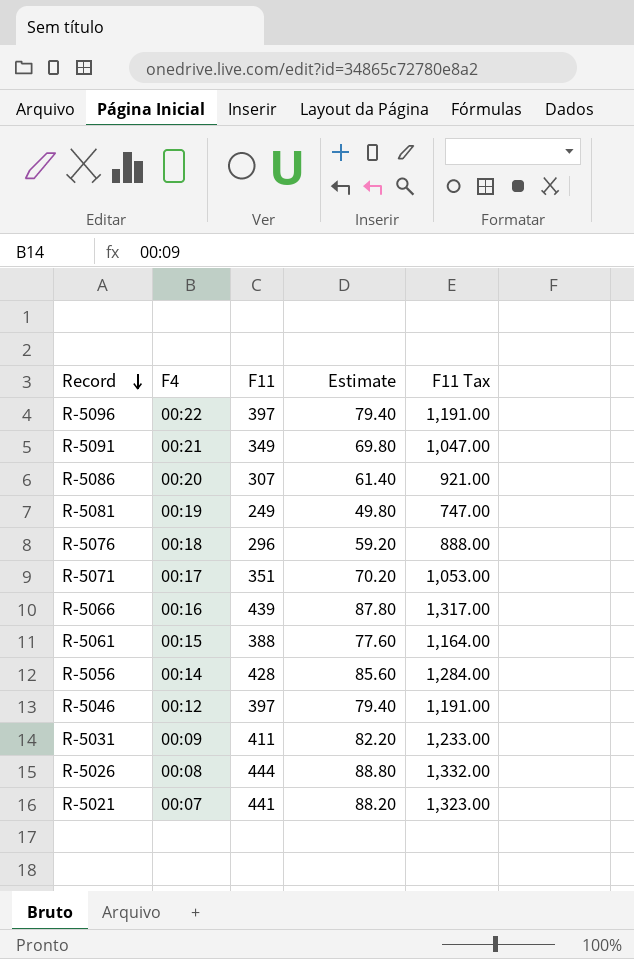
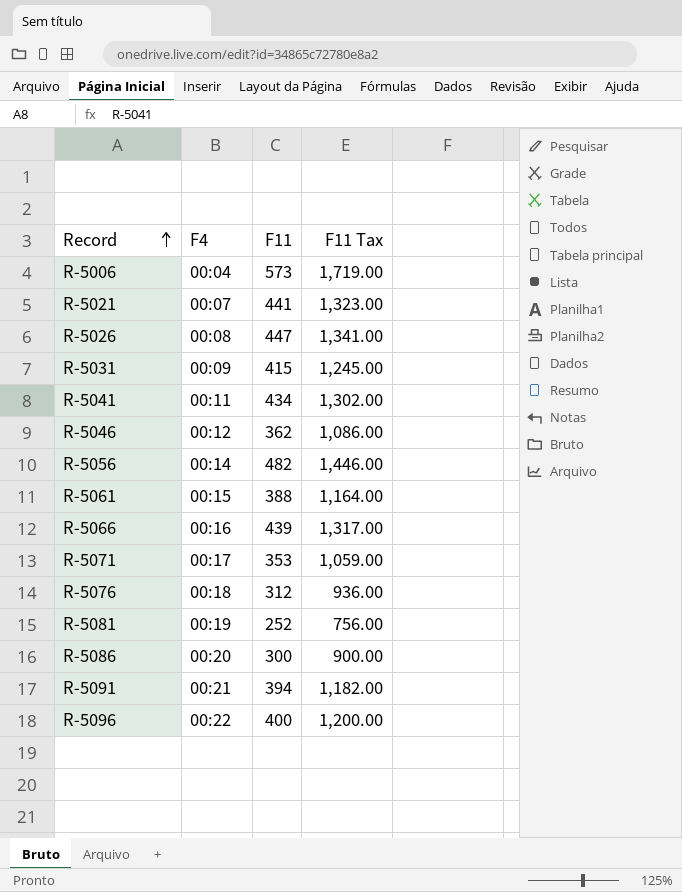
row order: Record descending -> Record ascending
column Estimate | formula: [F11] * 0.2 -> none
row R-5006: none -> 00:04 | 573 | 1,719.00
R-5026 | F11: 444 -> 447
R-5026 | F11 Tax: 1,332.00 -> 1,341.00
R-5031 | F11: 411 -> 415
R-5031 | F11 Tax: 1,233.00 -> 1,245.00
row R-5041: none -> 00:11 | 434 | 1,302.00
R-5046 | F11: 397 -> 362
R-5046 | F11 Tax: 1,191.00 -> 1,086.00
R-5056 | F11: 428 -> 482
R-5056 | F11 Tax: 1,284.00 -> 1,446.00
R-5071 | F11: 351 -> 353
R-5071 | F11 Tax: 1,053.00 -> 1,059.00
R-5076 | F11: 296 -> 312
R-5076 | F11 Tax: 888.00 -> 936.00
R-5081 | F11: 249 -> 252
R-5081 | F11 Tax: 747.00 -> 756.00
R-5086 | F11: 307 -> 300
R-5086 | F11 Tax: 921.00 -> 900.00
R-5091 | F11: 349 -> 394
R-5091 | F11 Tax: 1,047.00 -> 1,182.00
R-5096 | F11: 397 -> 400
R-5096 | F11 Tax: 1,191.00 -> 1,200.00

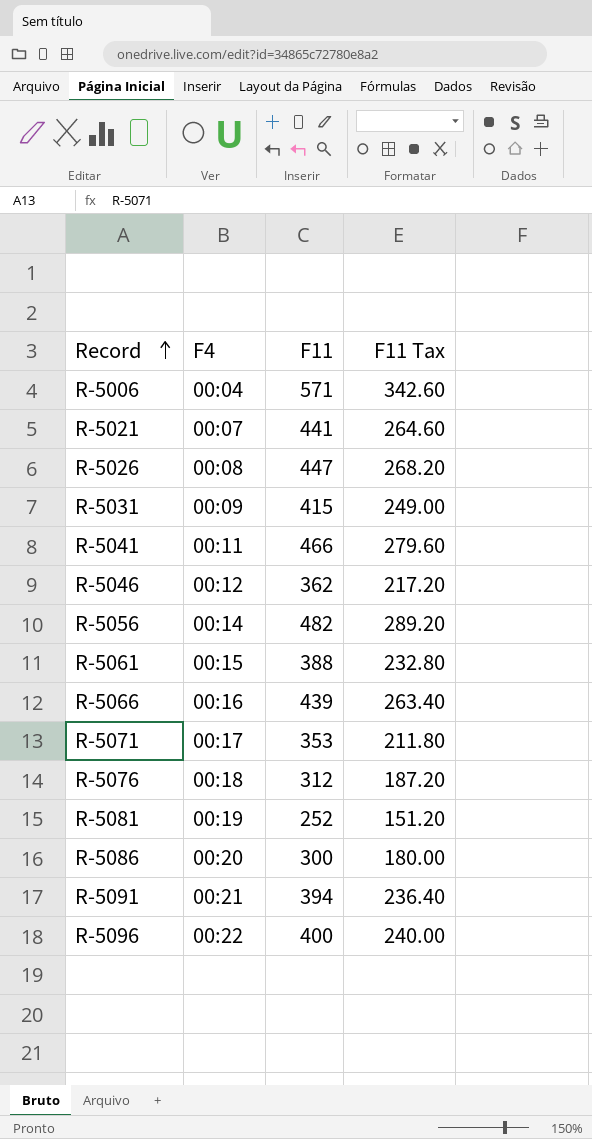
column F11 Tax | formula: [F11] * 3 -> [F11] * 0.6
R-5006 | F11: 573 -> 571
R-5041 | F11: 434 -> 466

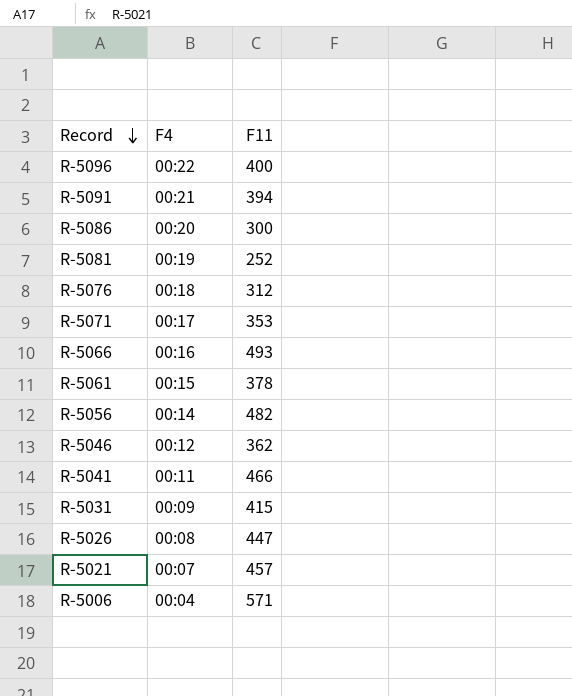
row order: Record ascending -> Record descending
column F11 Tax | formula: [F11] * 0.6 -> none
R-5066 | F11: 439 -> 493
R-5061 | F11: 388 -> 378
R-5021 | F11: 441 -> 457

